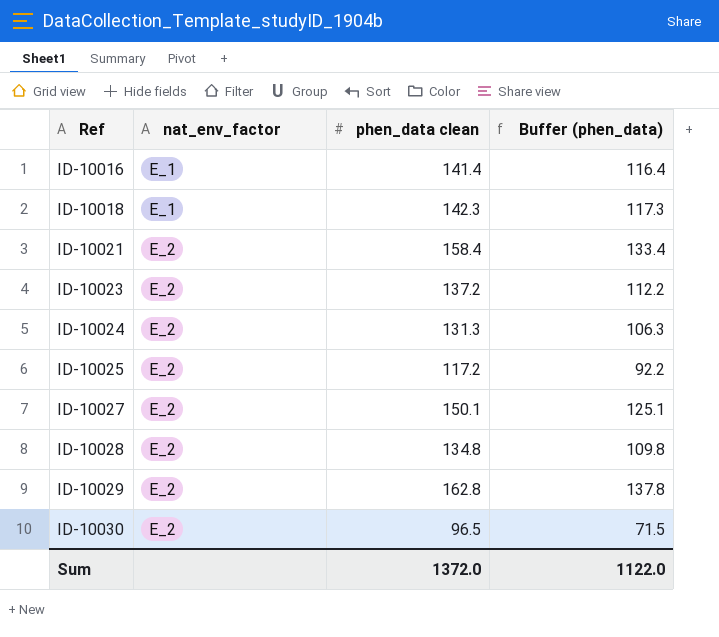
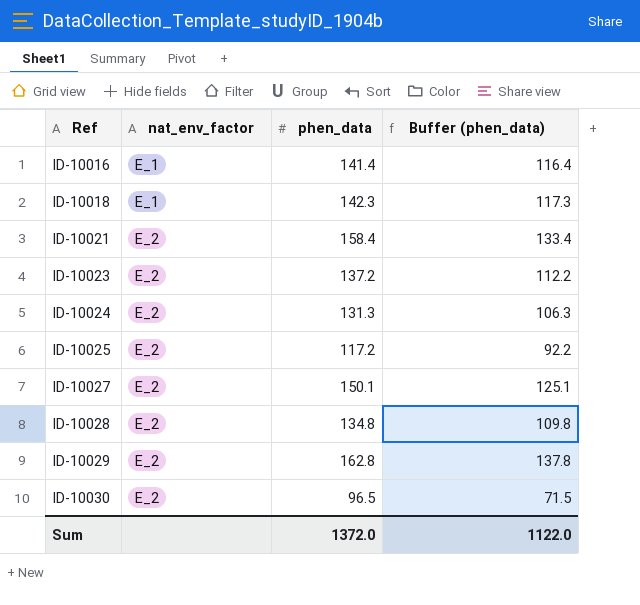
column name: phen_data clean -> phen_data

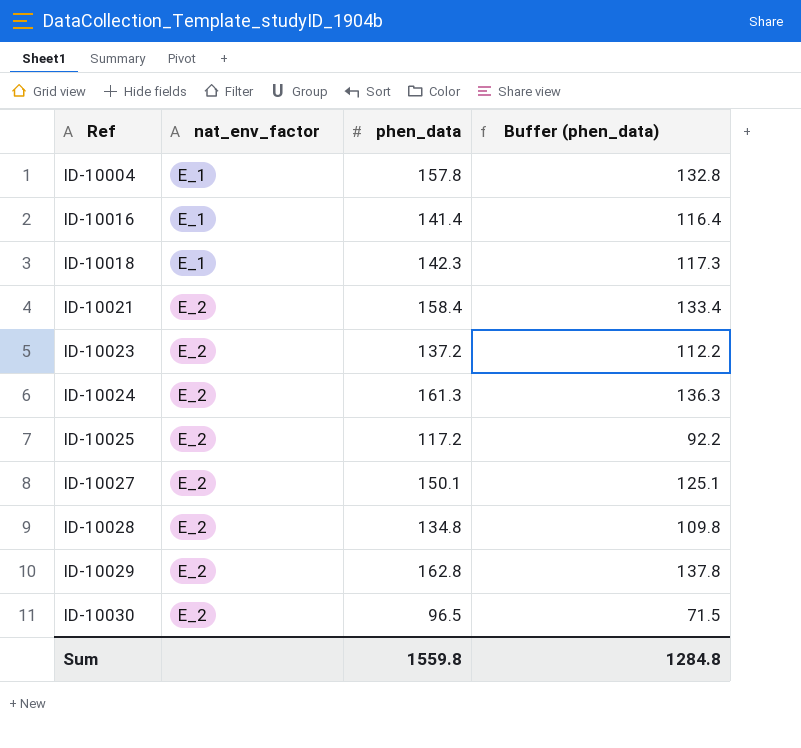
row ID-10004: none -> E_1 | 157.8 | 132.8
ID-10024 | phen_data: 131.3 -> 161.3
ID-10024 | Buffer (phen_data): 106.3 -> 136.3
Sum | phen_data: 1372.0 -> 1559.8
Sum | Buffer (phen_data): 1122.0 -> 1284.8

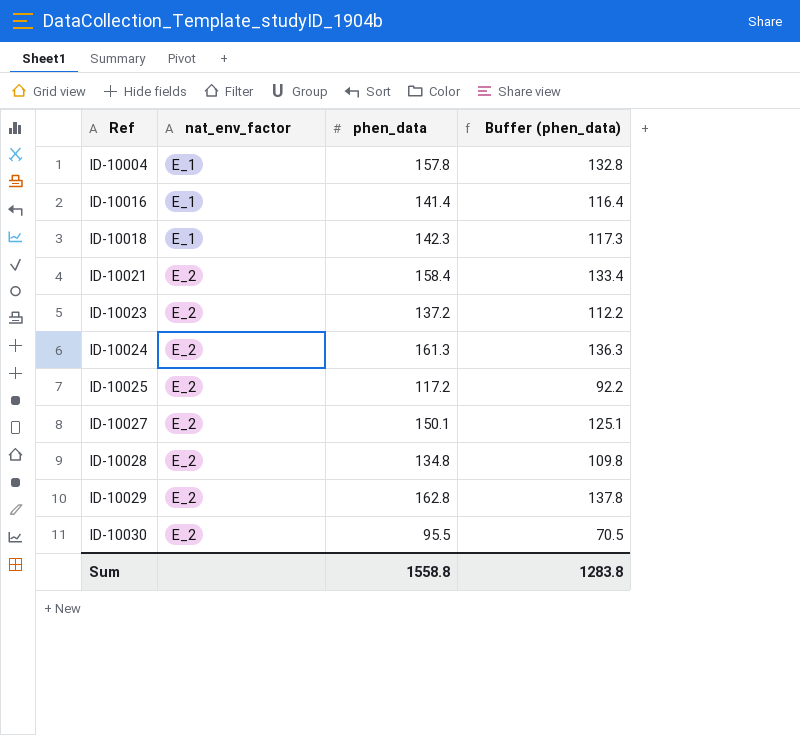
ID-10030 | phen_data: 96.5 -> 95.5
ID-10030 | Buffer (phen_data): 71.5 -> 70.5
Sum | phen_data: 1559.8 -> 1558.8
Sum | Buffer (phen_data): 1284.8 -> 1283.8

